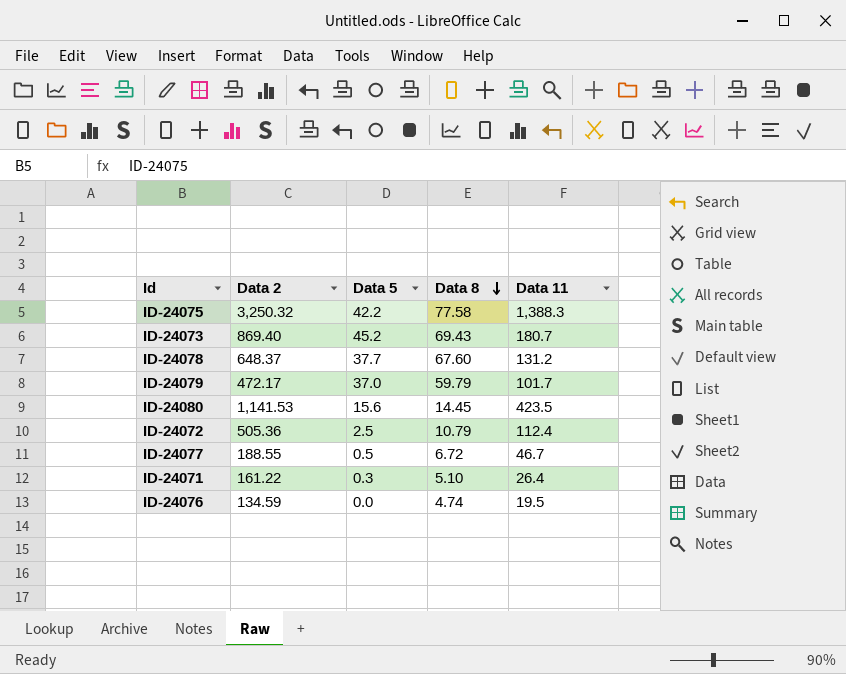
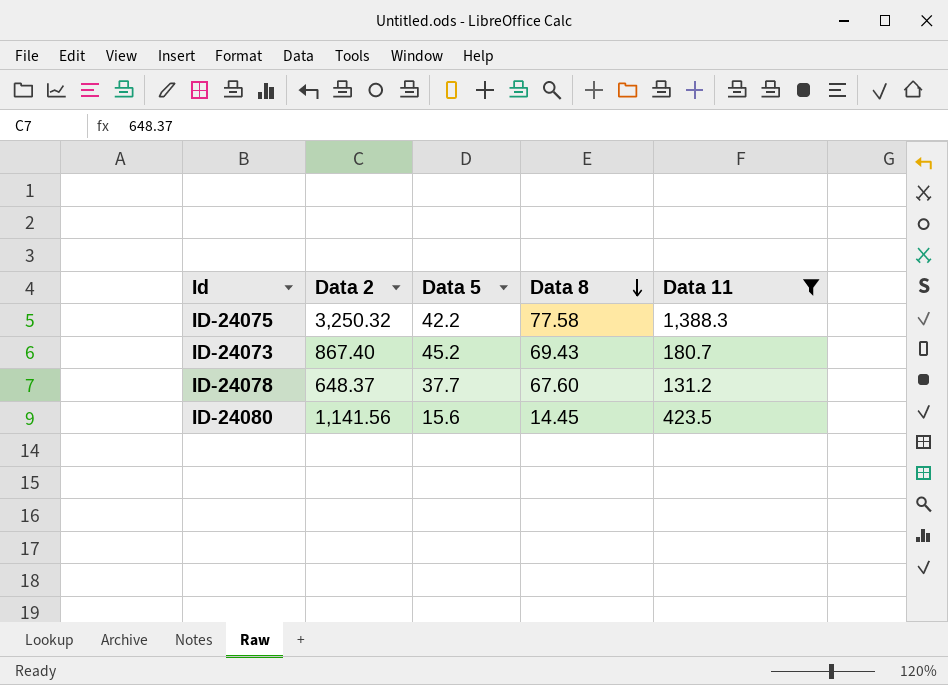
filter: none -> Data 11 >= 131.2
ID-24073 | Data 2: 869.40 -> 867.40
ID-24080 | Data 2: 1,141.53 -> 1,141.56

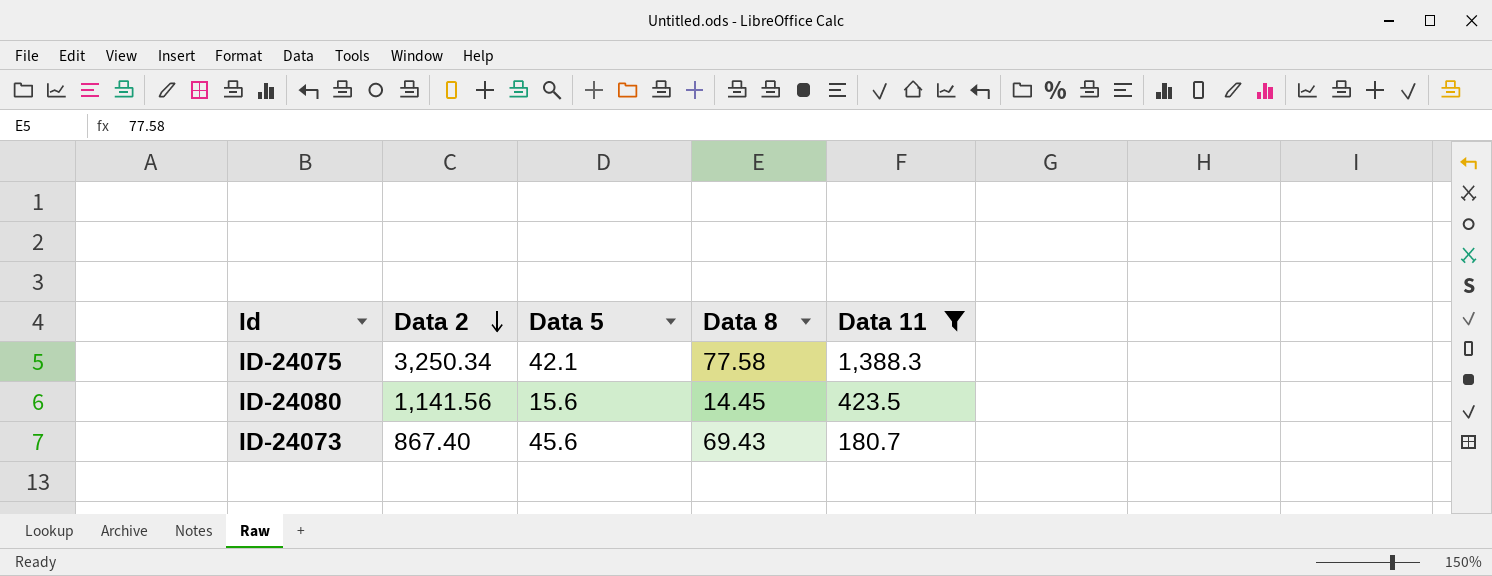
row order: Data 8 descending -> Data 2 descending
row ID-24078: 648.37 | 37.7 | 67.60 | 131.2 -> none
ID-24075 | Data 2: 3,250.32 -> 3,250.34
ID-24075 | Data 5: 42.2 -> 42.1
ID-24073 | Data 5: 45.2 -> 45.6

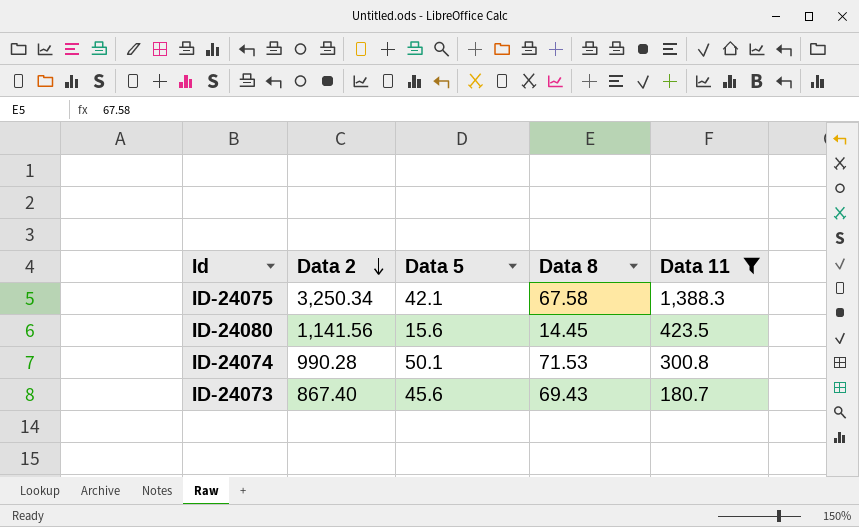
ID-24075 | Data 8: 77.58 -> 67.58
row ID-24074: none -> 990.28 | 50.1 | 71.53 | 300.8

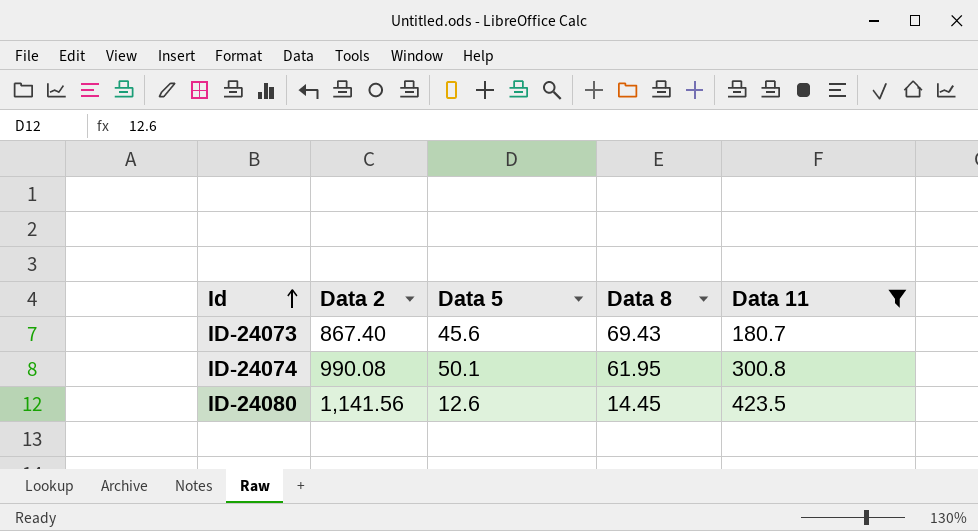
row order: Data 2 descending -> Id ascending
row ID-24075: 3,250.34 | 42.1 | 67.58 | 1,388.3 -> none
ID-24074 | Data 2: 990.28 -> 990.08
ID-24074 | Data 8: 71.53 -> 61.95
ID-24080 | Data 5: 15.6 -> 12.6

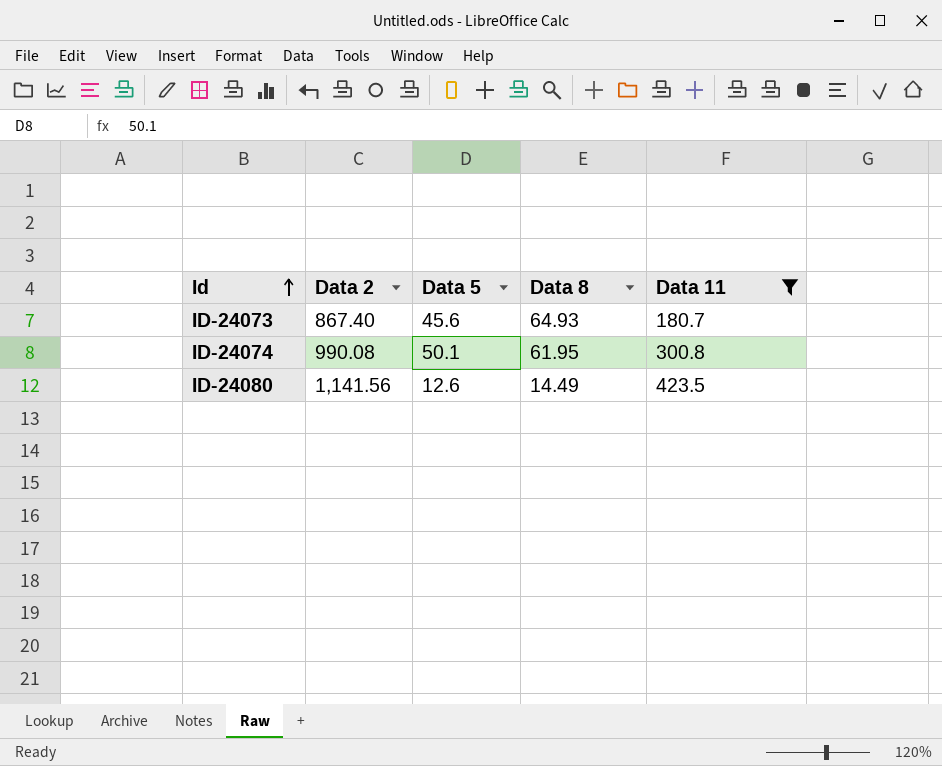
ID-24073 | Data 8: 69.43 -> 64.93
ID-24080 | Data 8: 14.45 -> 14.49

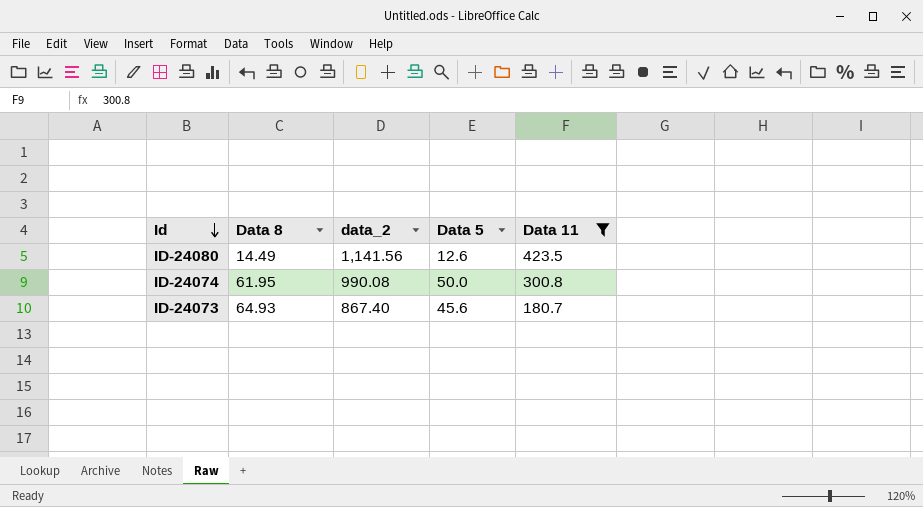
row order: Id ascending -> Id descending
column Data 8 | position: 4 -> 2
column name: Data 2 -> data_2
ID-24074 | Data 5: 50.1 -> 50.0

